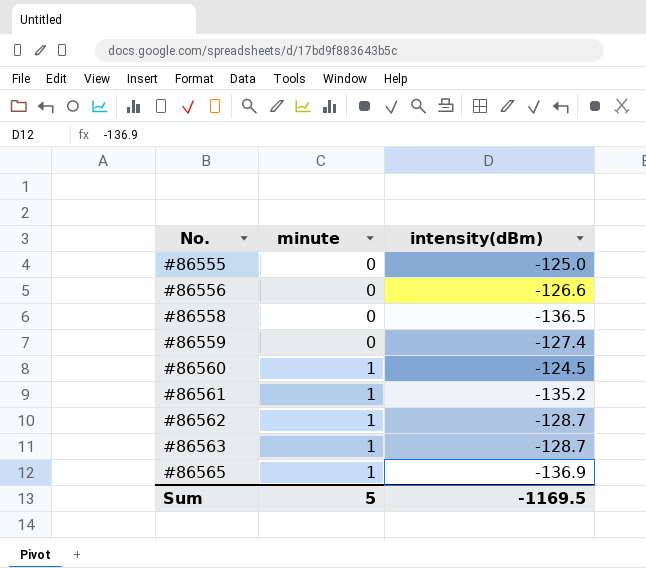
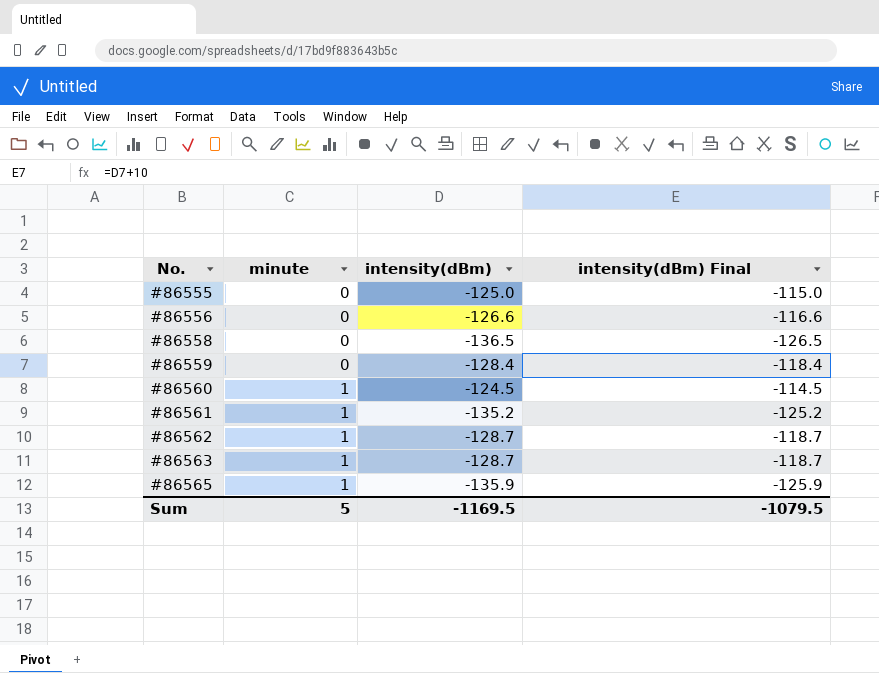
column intensity(dBm) Final | formula: none -> [intensity(dBm)] + 10
#86559 | intensity(dBm): -127.4 -> -128.4
#86565 | intensity(dBm): -136.9 -> -135.9

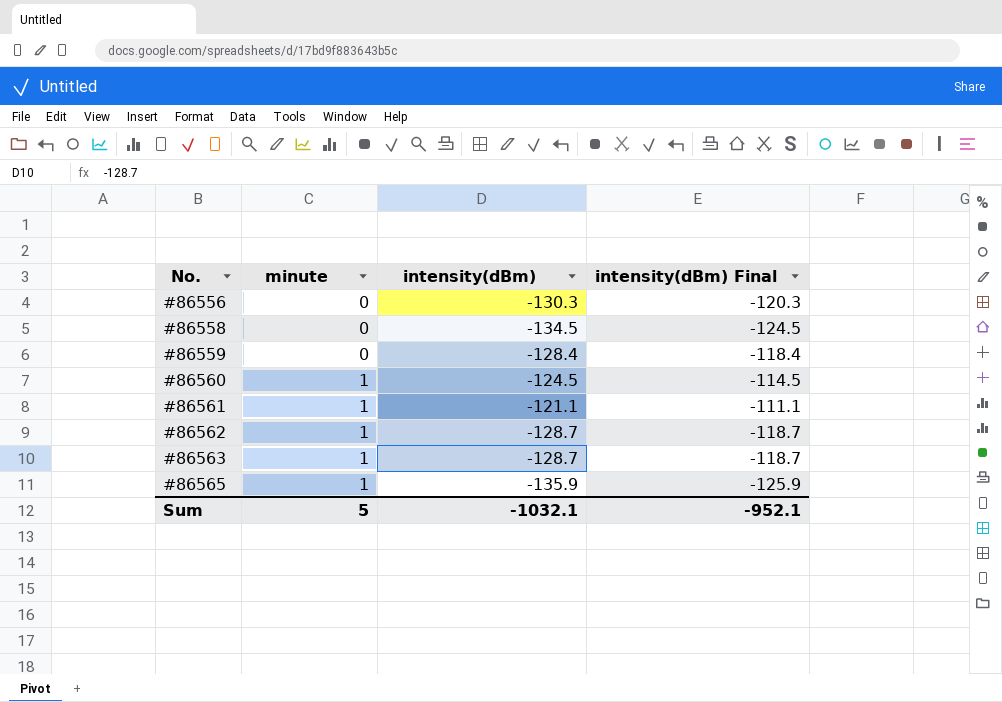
row #86555: 0 | -125.0 | -115.0 -> none
#86556 | intensity(dBm): -126.6 -> -130.3
#86556 | intensity(dBm) Final: -116.6 -> -120.3
#86558 | intensity(dBm): -136.5 -> -134.5
#86558 | intensity(dBm) Final: -126.5 -> -124.5
#86561 | intensity(dBm): -135.2 -> -121.1
#86561 | intensity(dBm) Final: -125.2 -> -111.1
Sum | intensity(dBm): -1169.5 -> -1032.1
Sum | intensity(dBm) Final: -1079.5 -> -952.1

